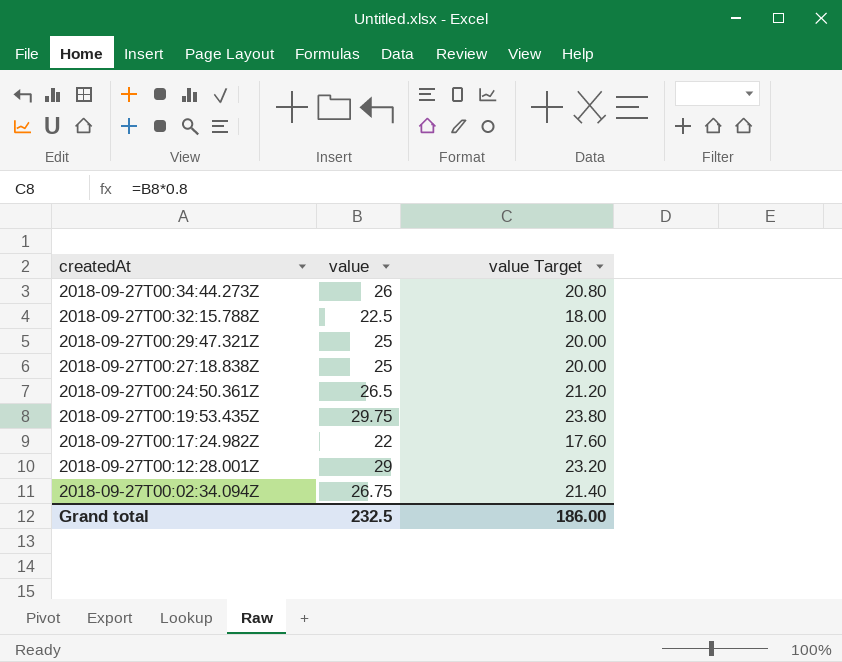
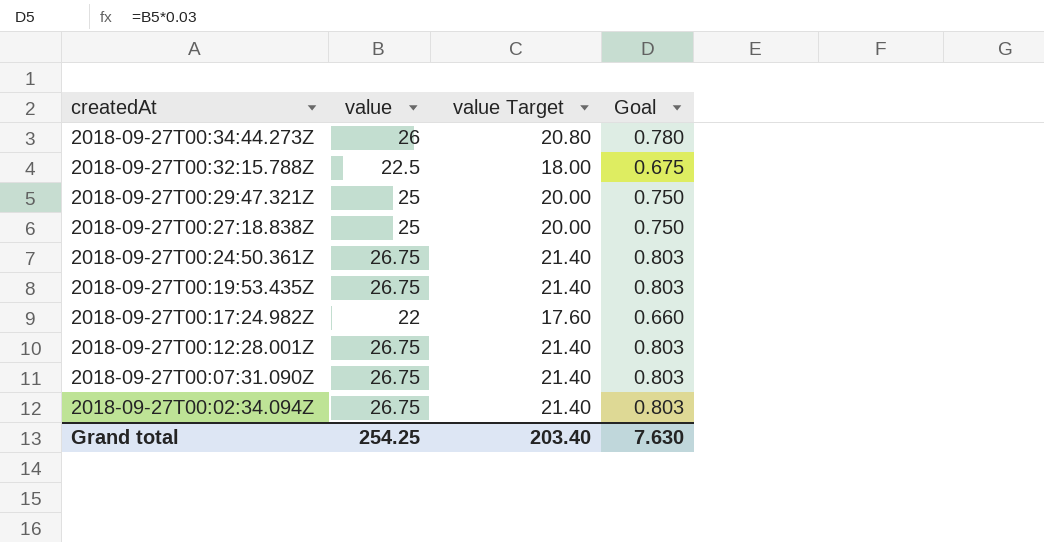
column Goal | formula: none -> [value] * 0.03
2018-09-27T00:24:50.361Z | value: 26.5 -> 26.75
2018-09-27T00:24:50.361Z | value Target: 21.20 -> 21.40
2018-09-27T00:19:53.435Z | value: 29.75 -> 26.75
2018-09-27T00:19:53.435Z | value Target: 23.80 -> 21.40
2018-09-27T00:12:28.001Z | value: 29 -> 26.75
2018-09-27T00:12:28.001Z | value Target: 23.20 -> 21.40
row 2018-09-27T00:07:31.090Z: none -> 26.75 | 21.40 | 0.803
Grand total | value: 232.5 -> 254.25
Grand total | value Target: 186.00 -> 203.40

